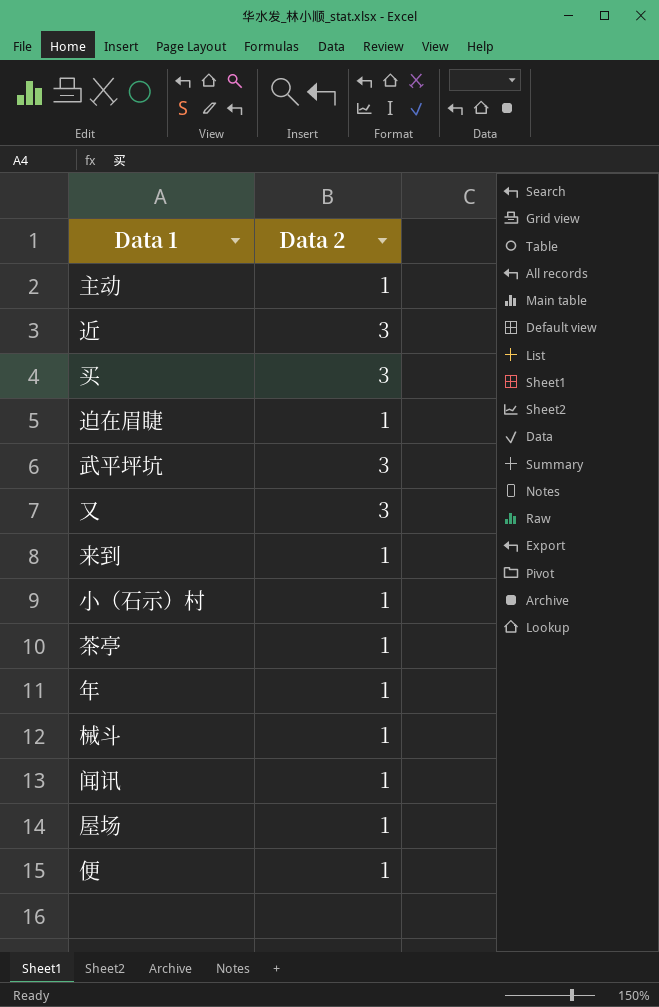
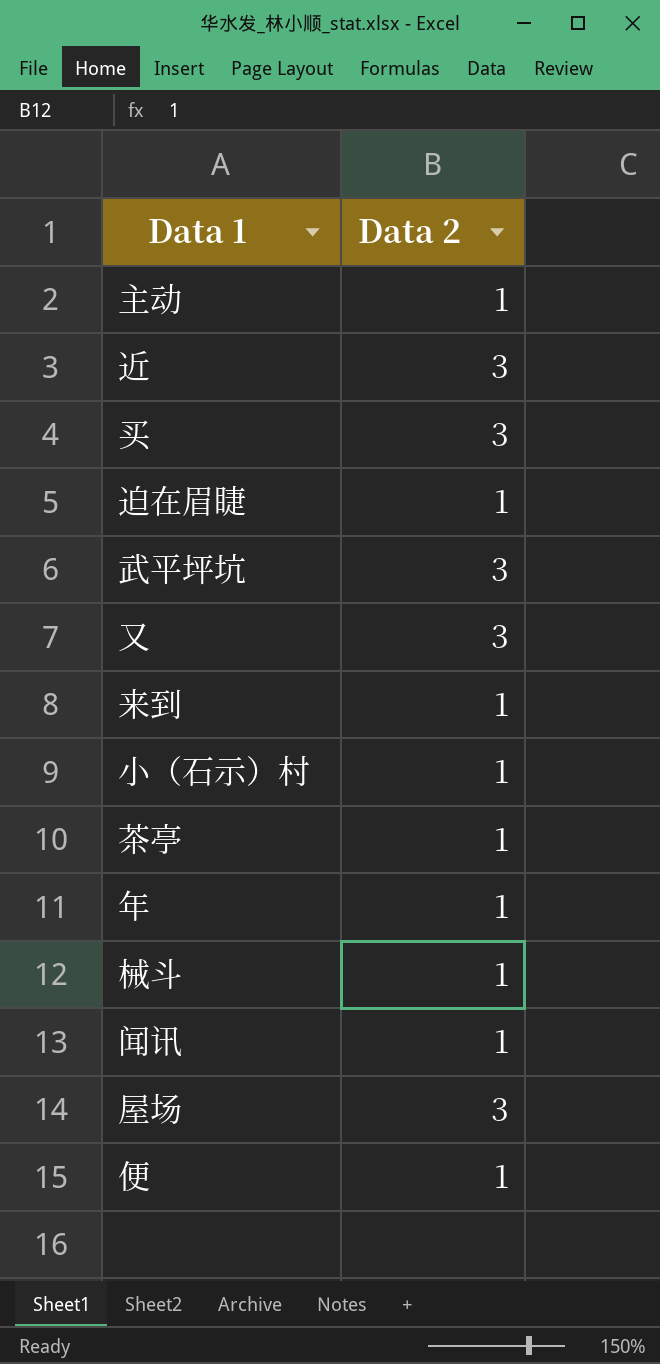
屋场 | Data 2: 1 -> 3

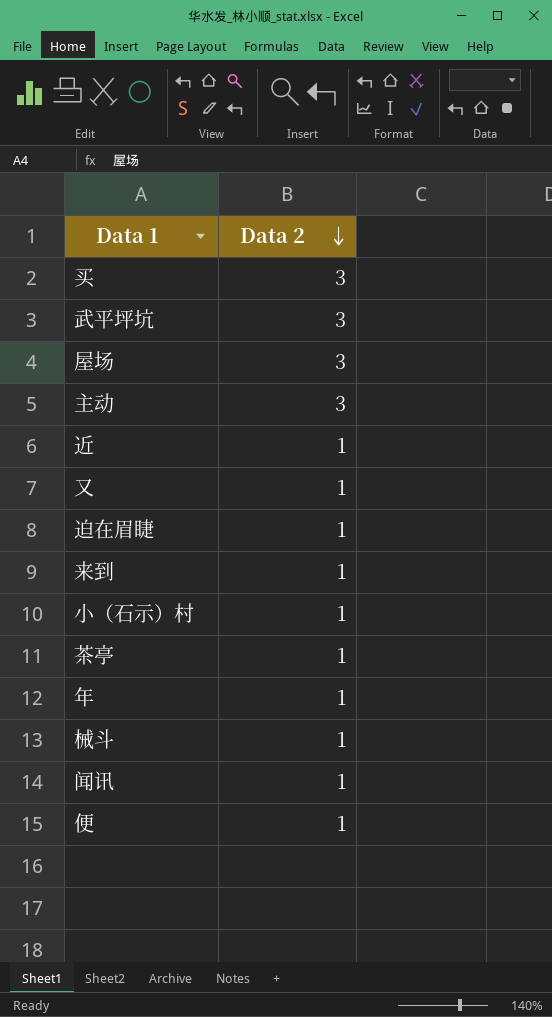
row order: none -> Data 2 descending
主动 | Data 2: 1 -> 3
近 | Data 2: 3 -> 1
又 | Data 2: 3 -> 1

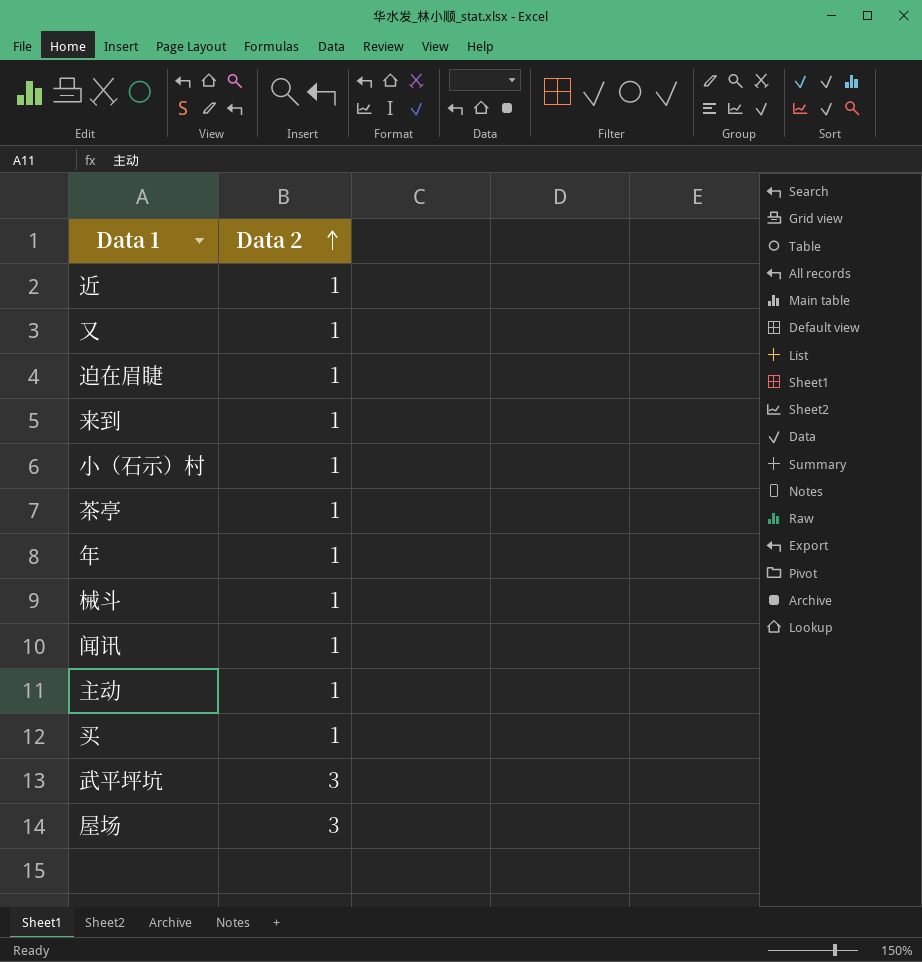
row order: Data 2 descending -> Data 2 ascending
row 便: 1 -> none
主动 | Data 2: 3 -> 1
买 | Data 2: 3 -> 1

